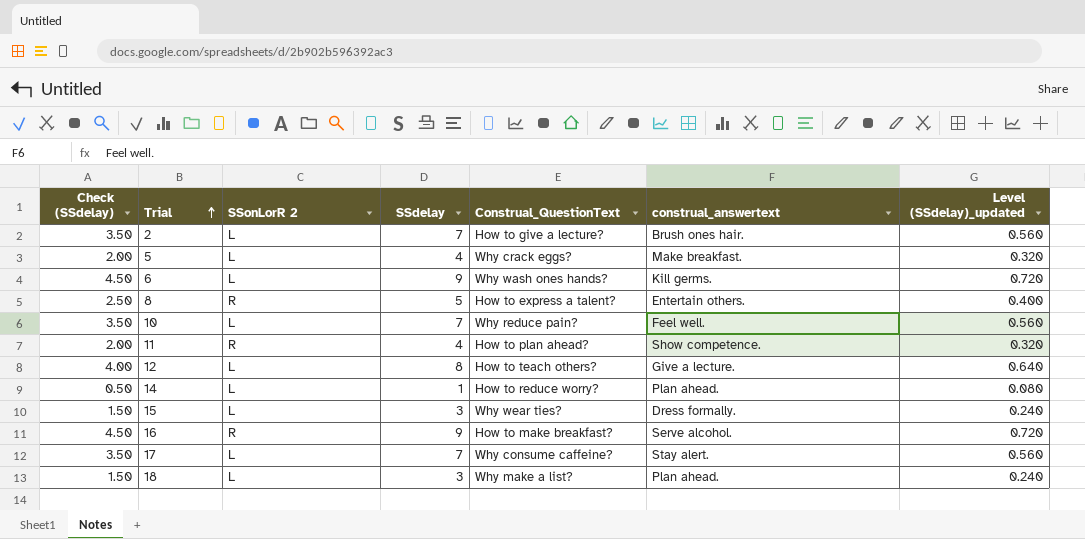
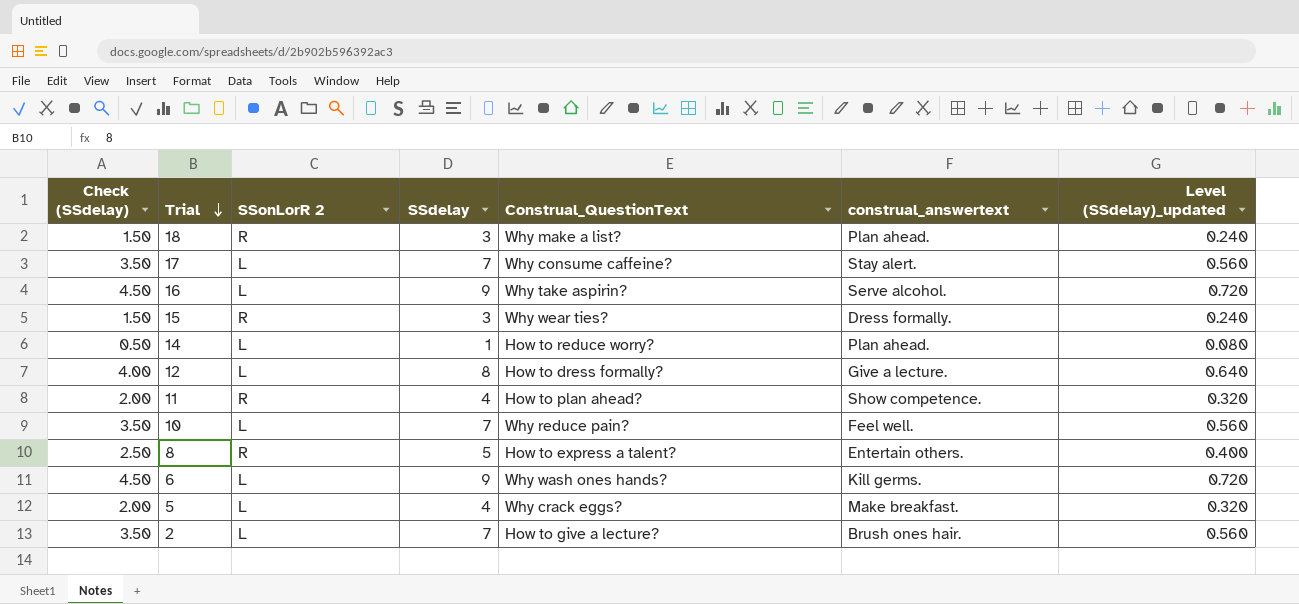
row order: Trial ascending -> Trial descending
18 | SSonLorR 2: L -> R
16 | SSonLorR 2: R -> L
16 | Construal_QuestionText: How to make breakfast? -> Why take aspirin?
15 | SSonLorR 2: L -> R
12 | Construal_QuestionText: How to teach others? -> How to dress formally?

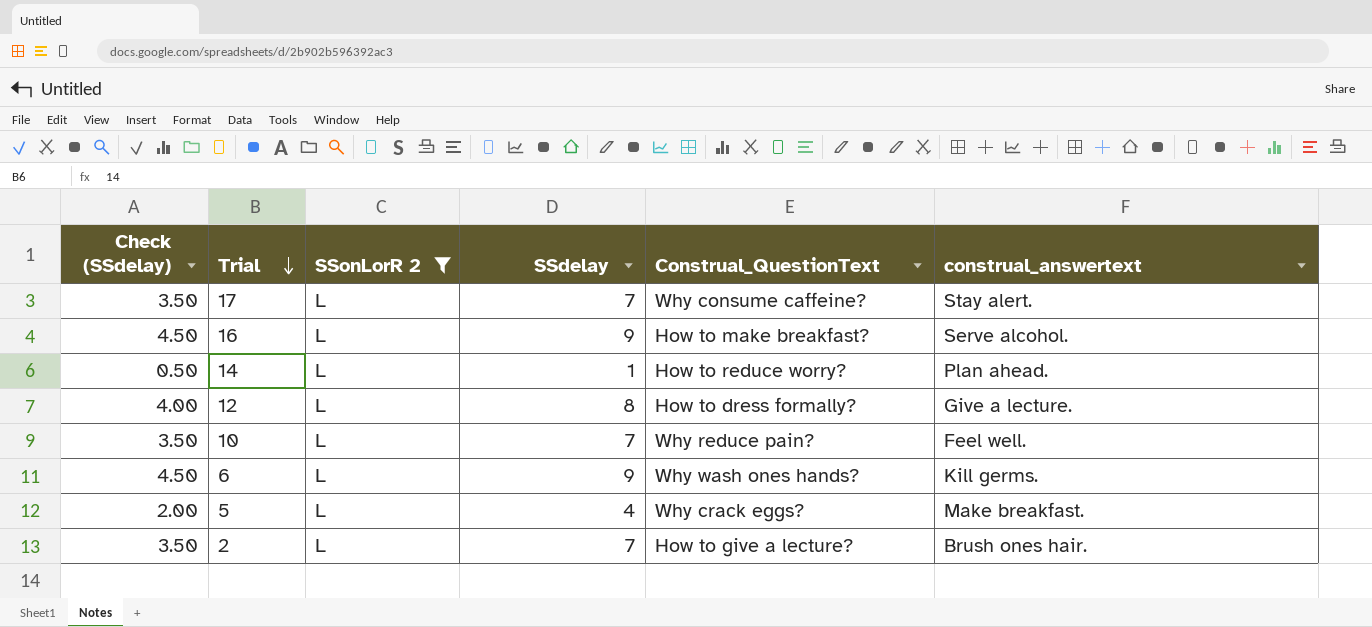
filter: none -> SSonLorR 2 = L
column Level (SSdelay)_updated | formula: [SSdelay] * 0.08 -> none
16 | Construal_QuestionText: Why take aspirin? -> How to make breakfast?

